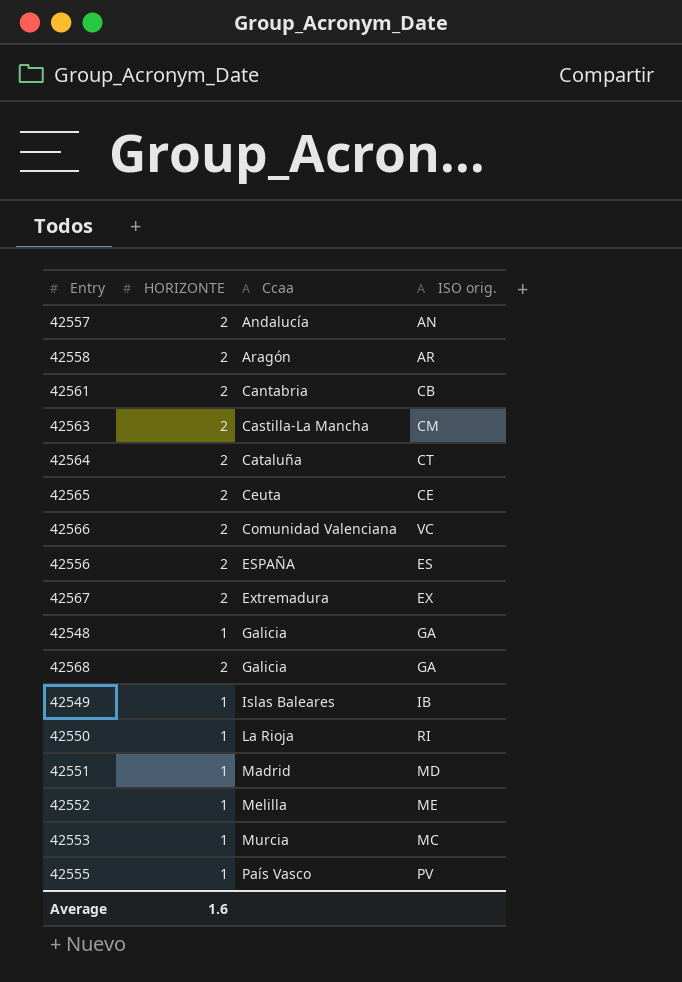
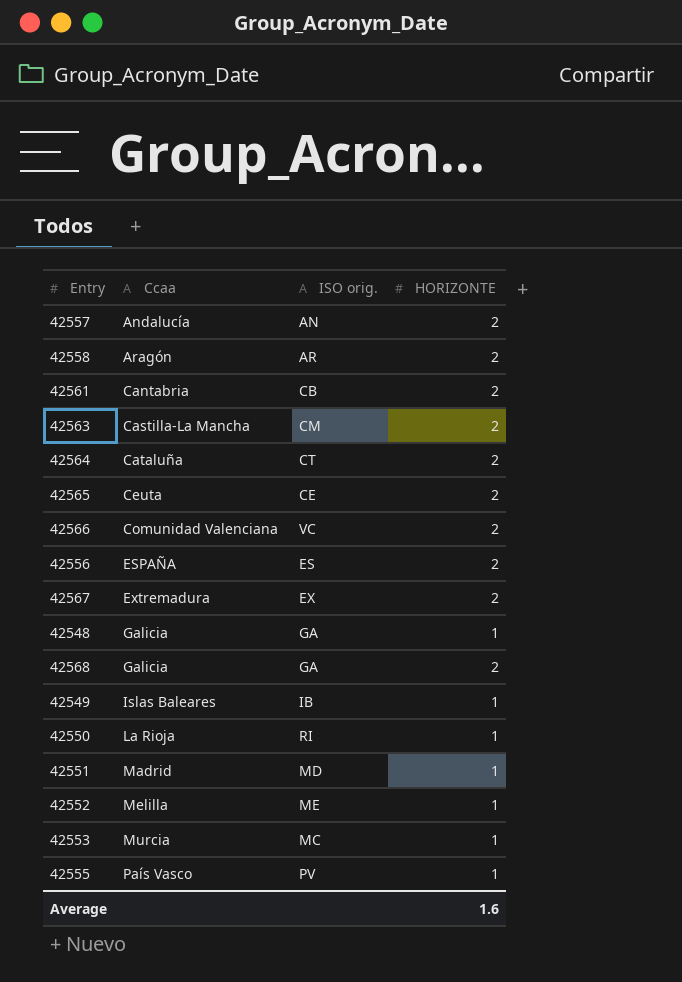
column HORIZONTE | position: 2 -> 4

